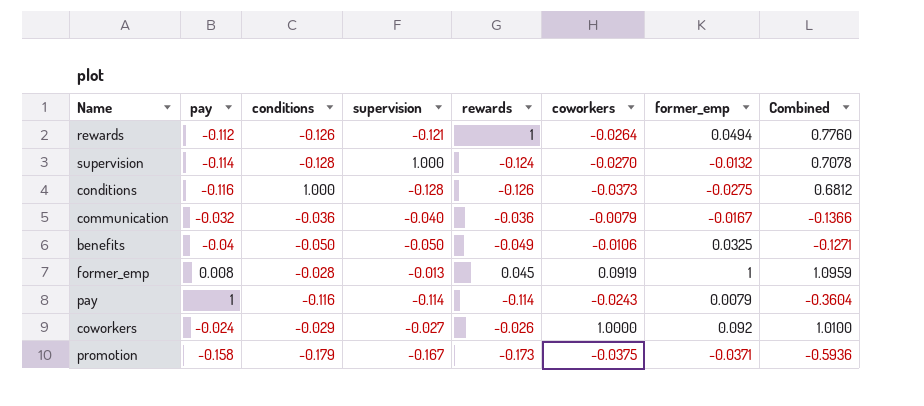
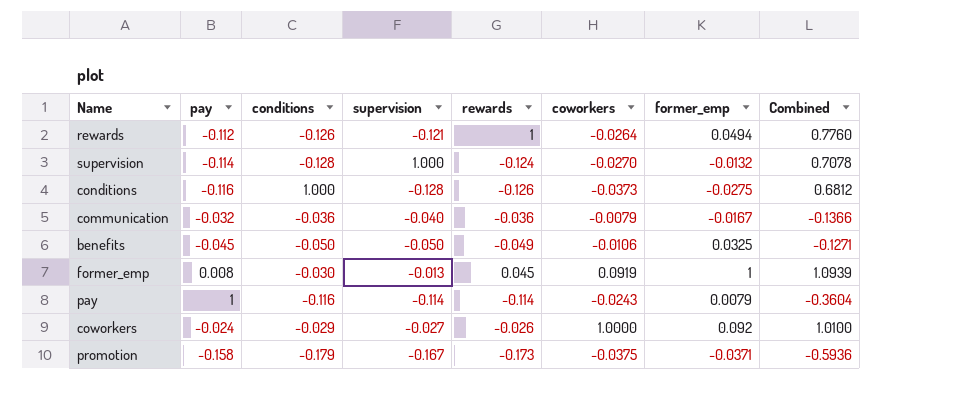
benefits | pay: -0.04 -> -0.045
former_emp | conditions: -0.028 -> -0.030
former_emp | Combined: 1.0959 -> 1.0939

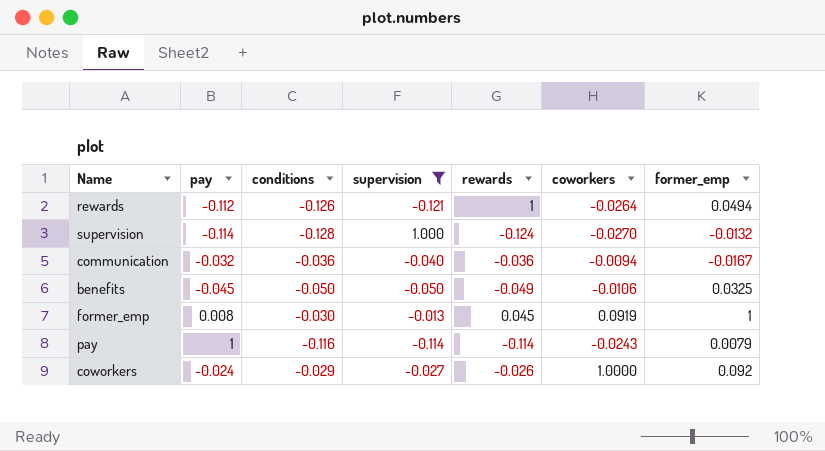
filter: none -> supervision >= -0.121
column Combined | formula: [conditions] + [supervision] + [rewards] + [coworkers] + [former_emp] -> none
communication | coworkers: -0.0079 -> -0.0094

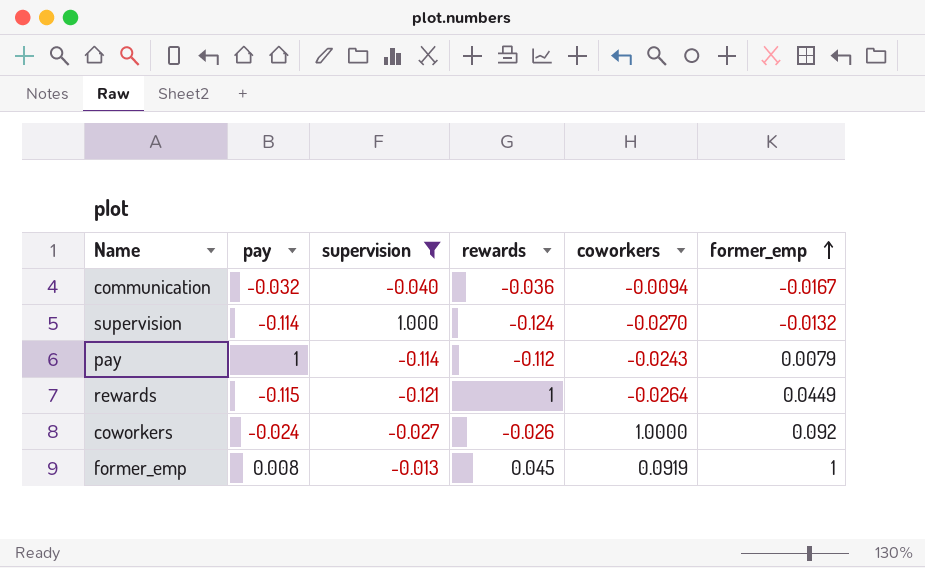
row order: none -> former_emp ascending
column conditions | position: 3 -> none
row benefits: -0.045 | -0.050 | -0.050 | -0.049 | -0.0106 | 0.0325 -> none
pay | rewards: -0.114 -> -0.112
rewards | pay: -0.112 -> -0.115
rewards | former_emp: 0.0494 -> 0.0449

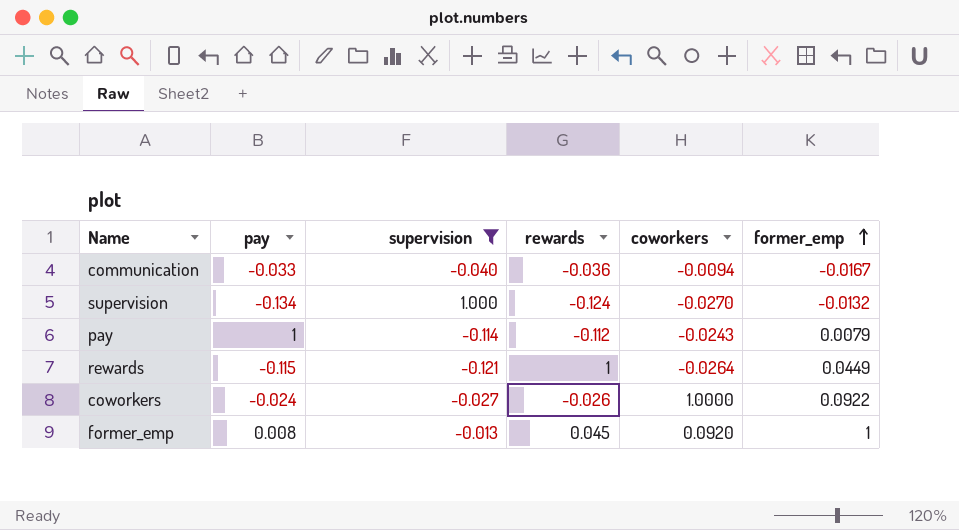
communication | pay: -0.032 -> -0.033
supervision | pay: -0.114 -> -0.134
coworkers | former_emp: 0.092 -> 0.0922
former_emp | coworkers: 0.0919 -> 0.0920

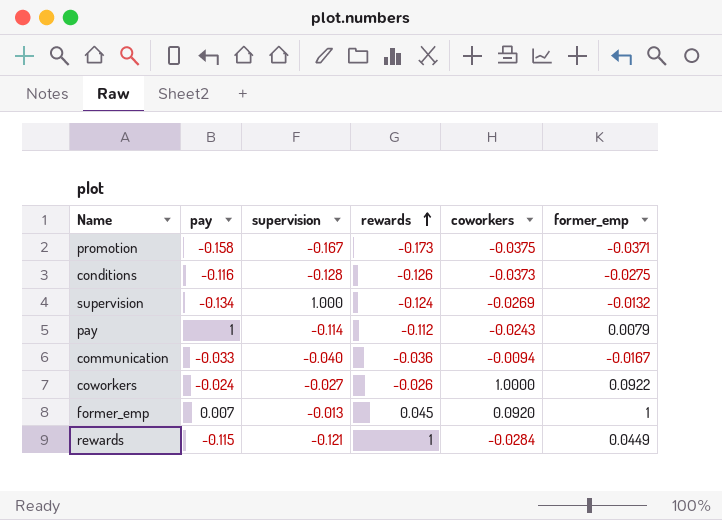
filter: supervision >= -0.121 -> none
row order: former_emp ascending -> rewards ascending
supervision | coworkers: -0.0270 -> -0.0269
former_emp | pay: 0.008 -> 0.007
rewards | coworkers: -0.0264 -> -0.0284

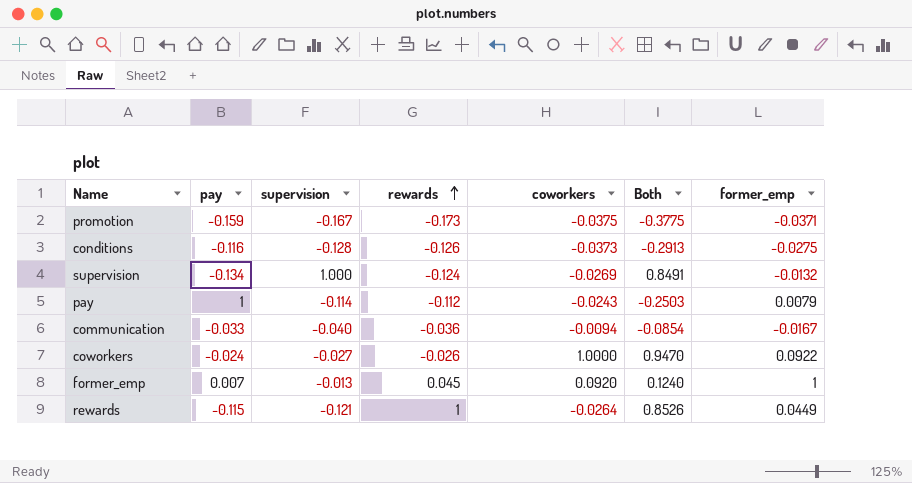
column Both | formula: none -> [supervision] + [rewards] + [coworkers]
promotion | pay: -0.158 -> -0.159
rewards | coworkers: -0.0284 -> -0.0264

